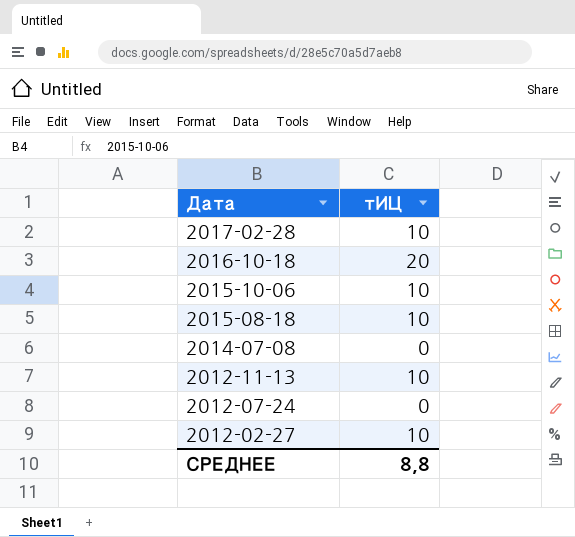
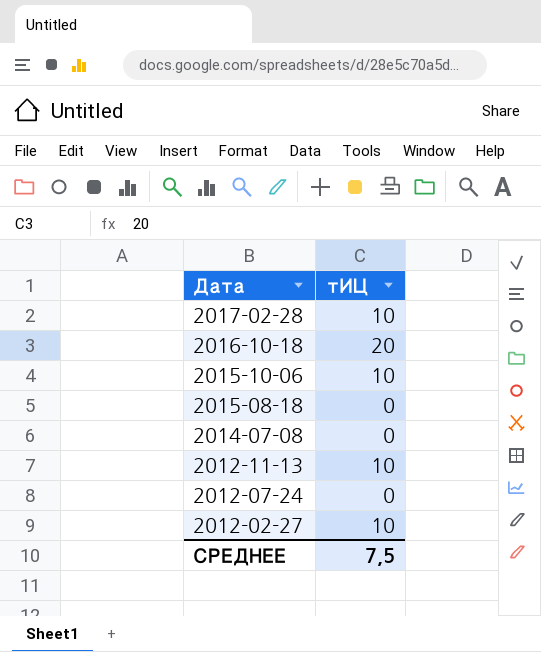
2015-08-18 | тИЦ: 10 -> 0
СРЕДНЕЕ | тИЦ: 8,8 -> 7,5

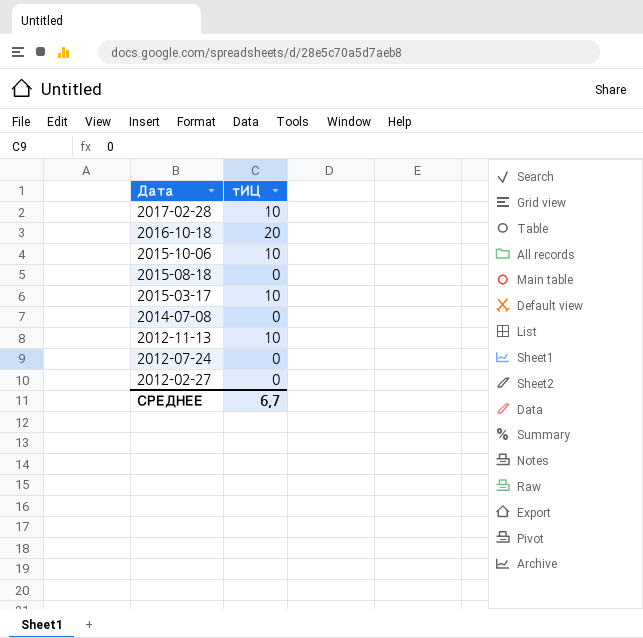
row 2015-03-17: none -> 10
2012-02-27 | тИЦ: 10 -> 0
СРЕДНЕЕ | тИЦ: 7,5 -> 6,7

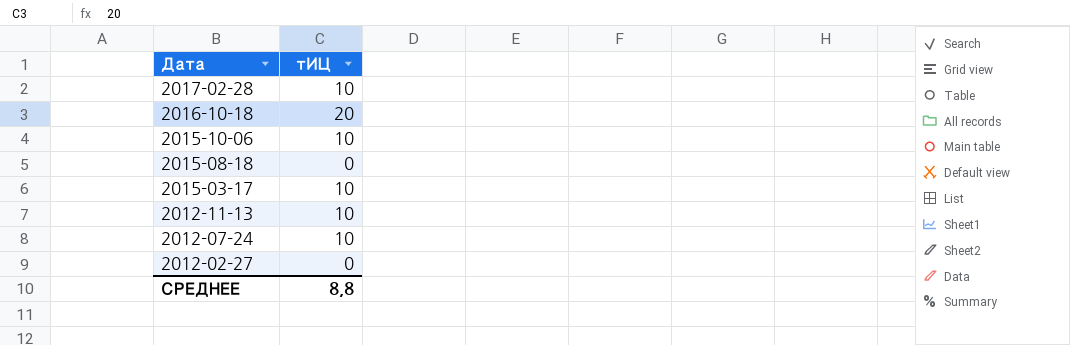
row 2014-07-08: 0 -> none
2012-07-24 | тИЦ: 0 -> 10
СРЕДНЕЕ | тИЦ: 6,7 -> 8,8

